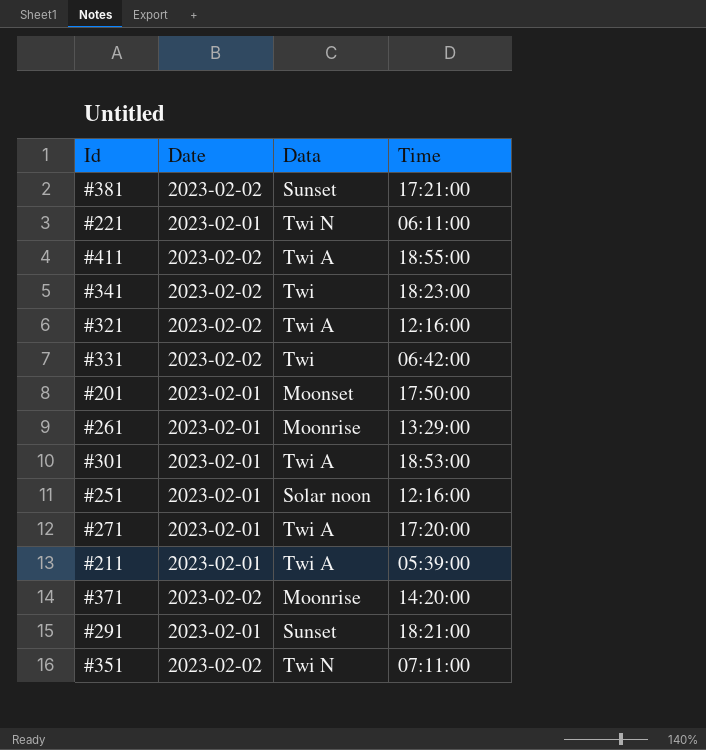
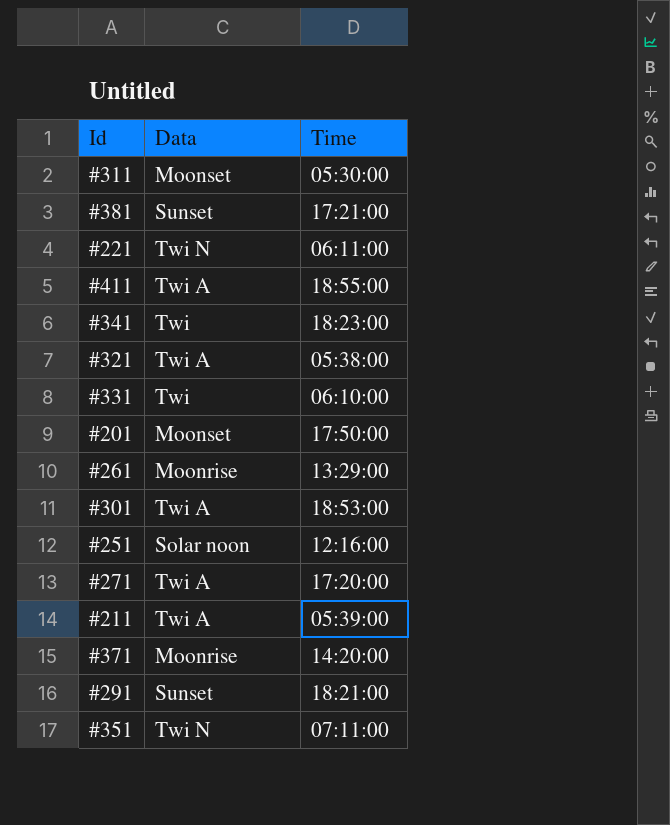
column Date | position: 2 -> none
row #311: none -> Moonset | 05:30:00
#321 | Time: 12:16:00 -> 05:38:00
#331 | Time: 06:42:00 -> 06:10:00

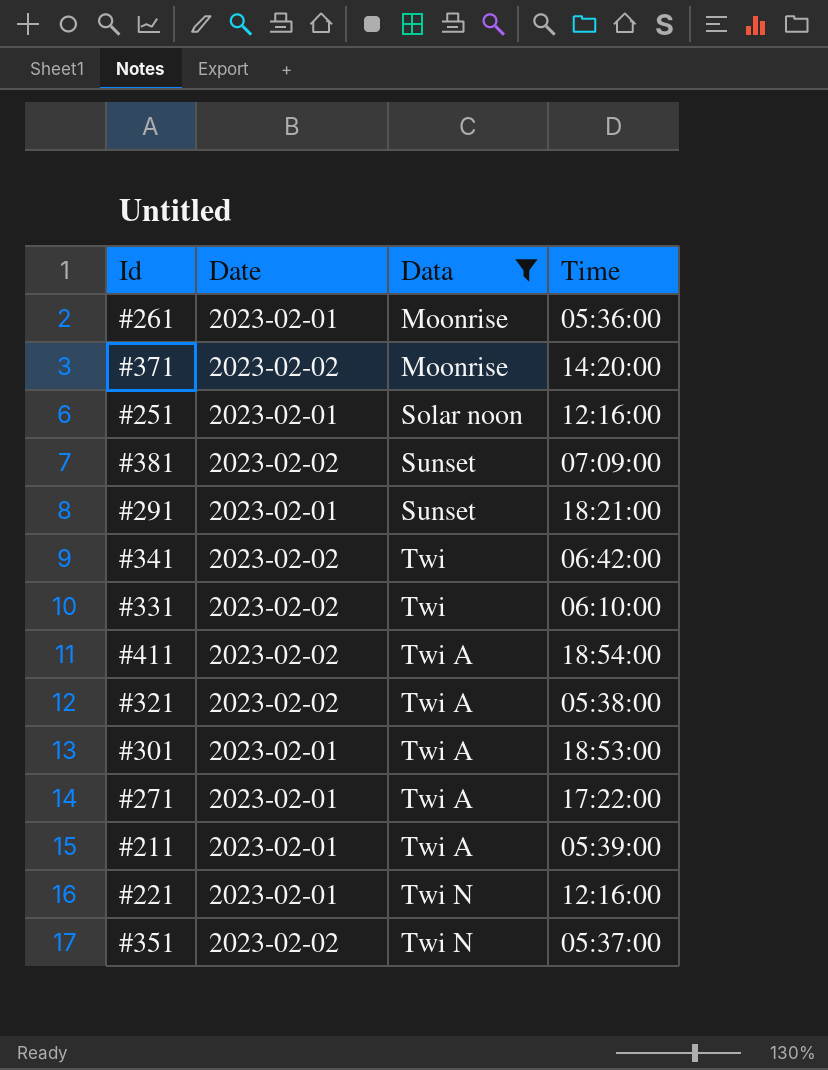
filter: none -> Data != Moonset
row order: none -> Data ascending
column Date | position: none -> 2
#261 | Time: 13:29:00 -> 05:36:00
#381 | Time: 17:21:00 -> 07:09:00
#341 | Time: 18:23:00 -> 06:42:00
#411 | Time: 18:55:00 -> 18:54:00
#271 | Time: 17:20:00 -> 17:22:00
#221 | Time: 06:11:00 -> 12:16:00
#351 | Time: 07:11:00 -> 05:37:00

